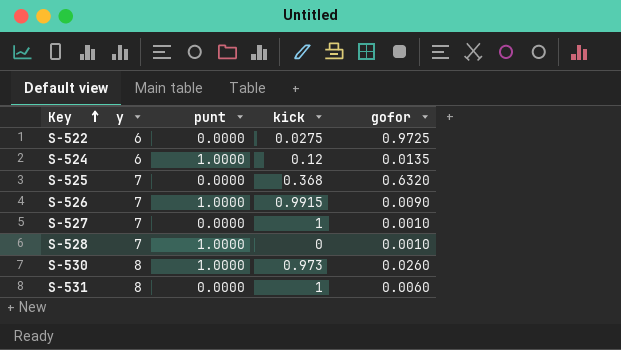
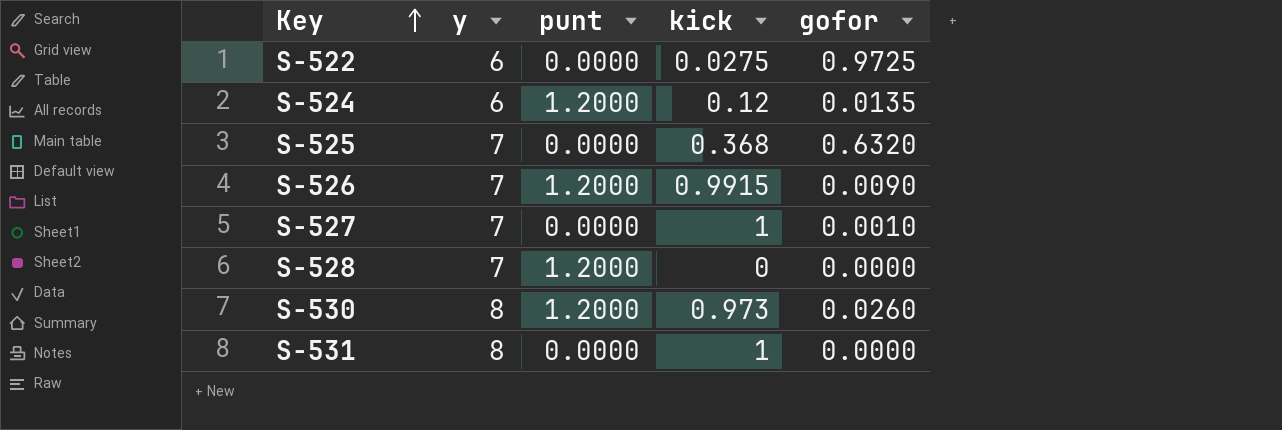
S-524 | punt: 1.0000 -> 1.2000
S-526 | punt: 1.0000 -> 1.2000
S-528 | punt: 1.0000 -> 1.2000
S-528 | gofor: 0.0010 -> 0.0000
S-530 | punt: 1.0000 -> 1.2000
S-531 | gofor: 0.0060 -> 0.0000

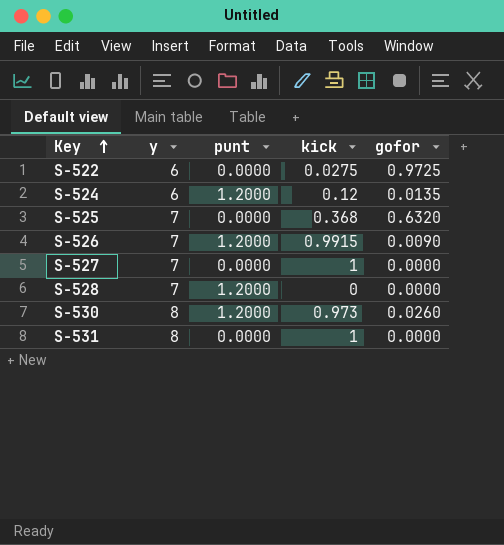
S-527 | gofor: 0.0010 -> 0.0000

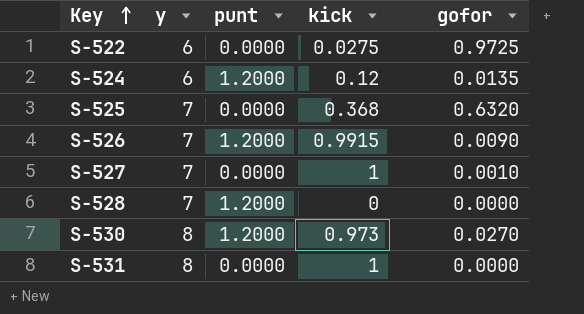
S-527 | gofor: 0.0000 -> 0.0010
S-530 | gofor: 0.0260 -> 0.0270

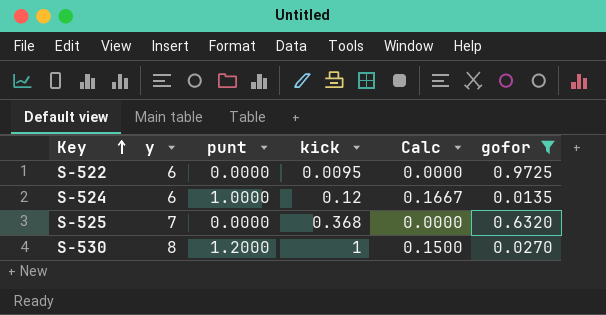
filter: none -> gofor >= 0.0135
column Calc | formula: none -> [punt] / [y]
S-522 | kick: 0.0275 -> 0.0095
S-524 | punt: 1.2000 -> 1.0000
S-530 | kick: 0.973 -> 1

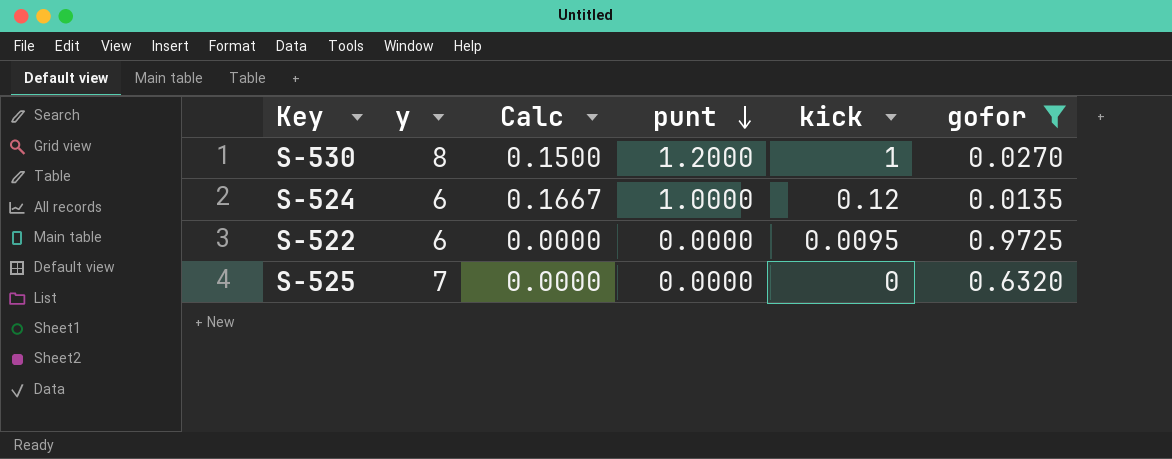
row order: Key ascending -> punt descending
column Calc | position: 5 -> 3
S-525 | kick: 0.368 -> 0

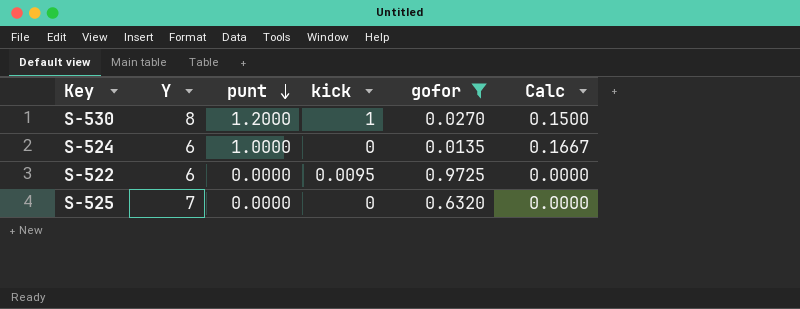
column name: y -> Y
column Calc | position: 3 -> 6
S-524 | kick: 0.12 -> 0

